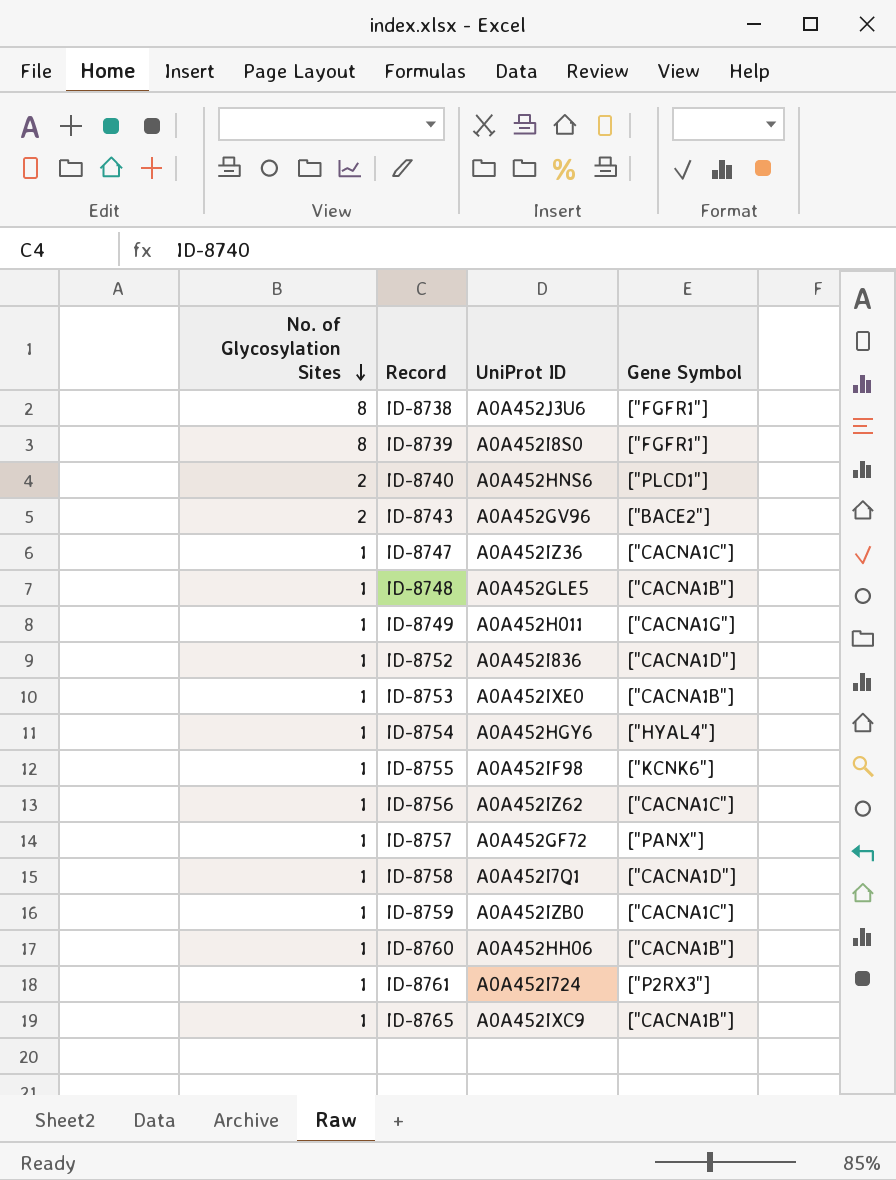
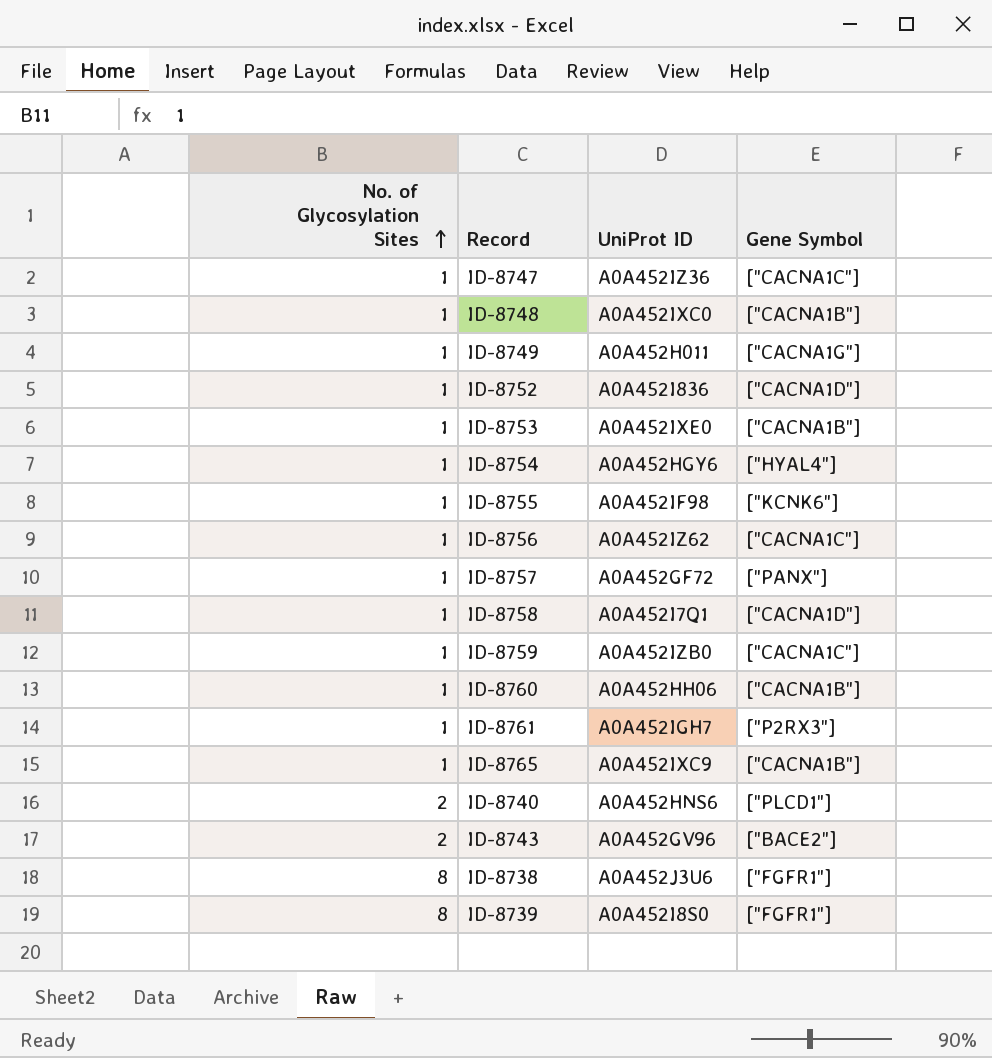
row order: No. of Glycosylation Sites descending -> No. of Glycosylation Sites ascending
ID-8748 | UniProt ID: A0A452GLE5 -> A0A452IXC0
ID-8761 | UniProt ID: A0A452I724 -> A0A452IGH7

